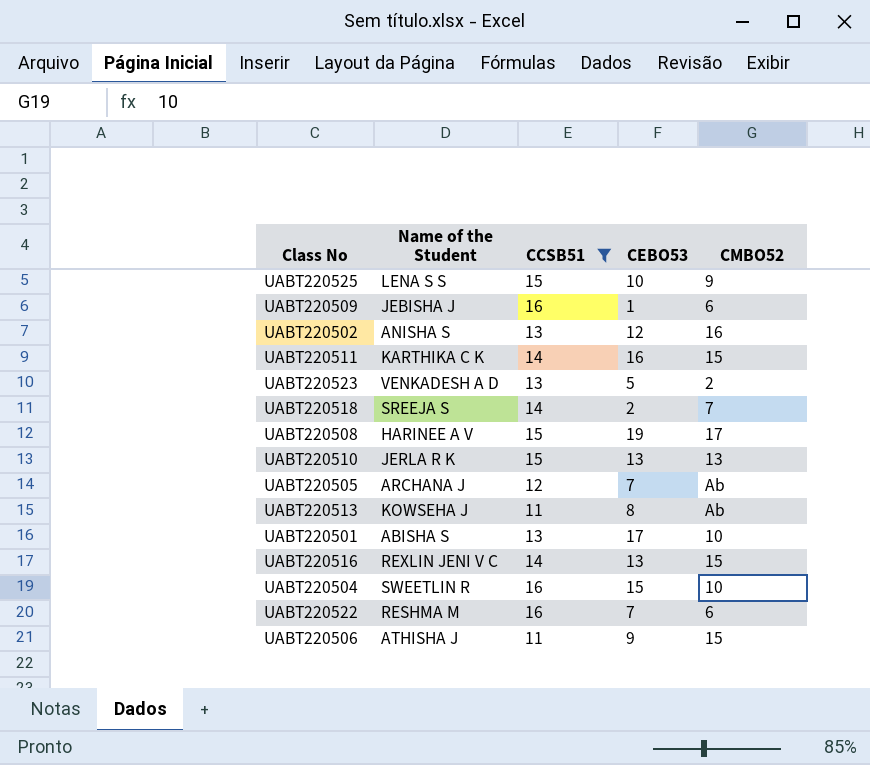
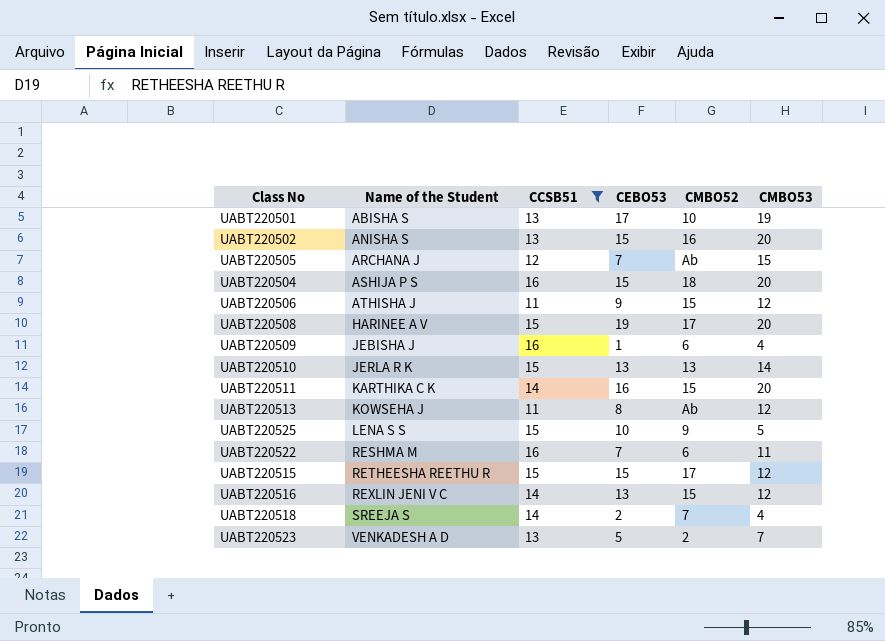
row order: none -> Name of the Student ascending
column CMBO53 | position: none -> 6
UABT220502 | CEBO53: 12 -> 15
UABT220504 | Name of the Student: SWEETLIN R -> ASHIJA P S
UABT220504 | CMBO52: 10 -> 18
row UABT220515: none -> RETHEESHA REETHU R | 15 | 15 | 17 | 12

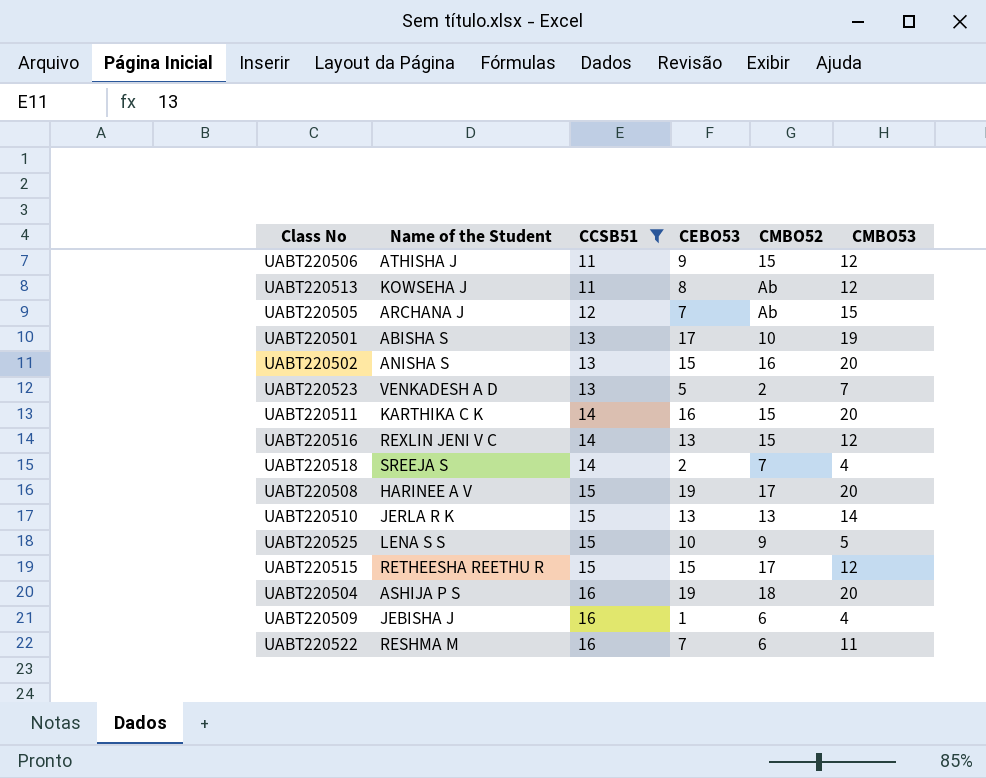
row order: Name of the Student ascending -> CCSB51 ascending
UABT220504 | CEBO53: 15 -> 19

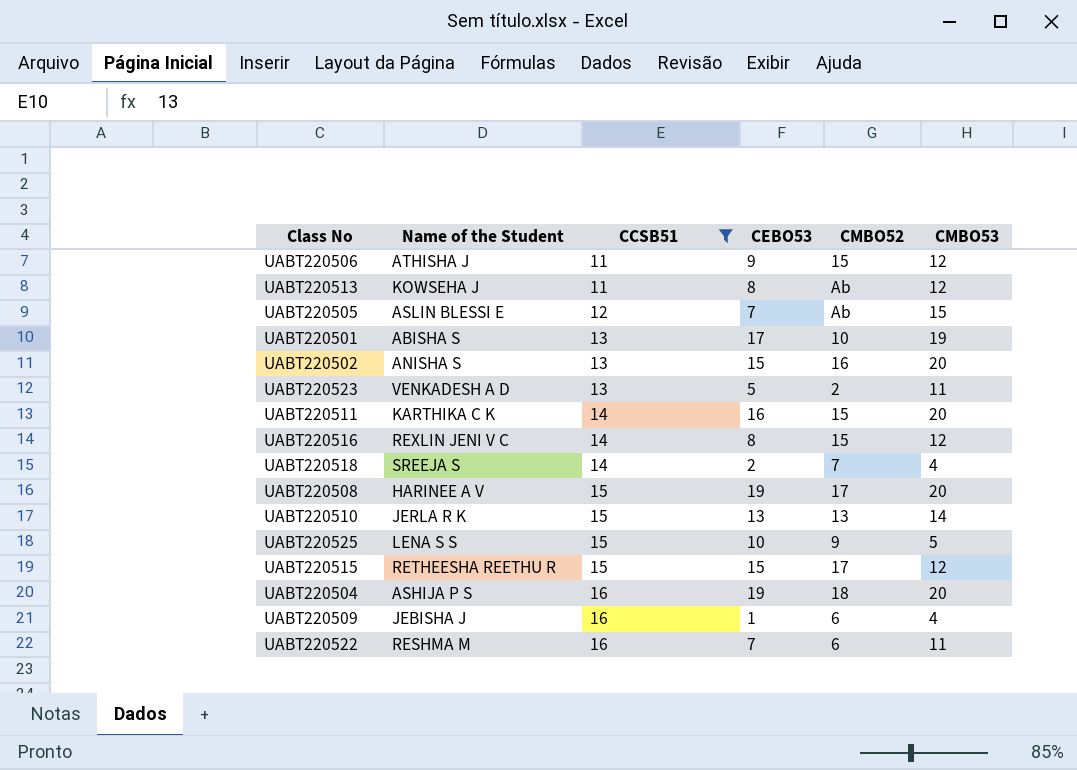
UABT220505 | Name of the Student: ARCHANA J -> ASLIN BLESSI E
UABT220523 | CMBO53: 7 -> 11
UABT220516 | CEBO53: 13 -> 8

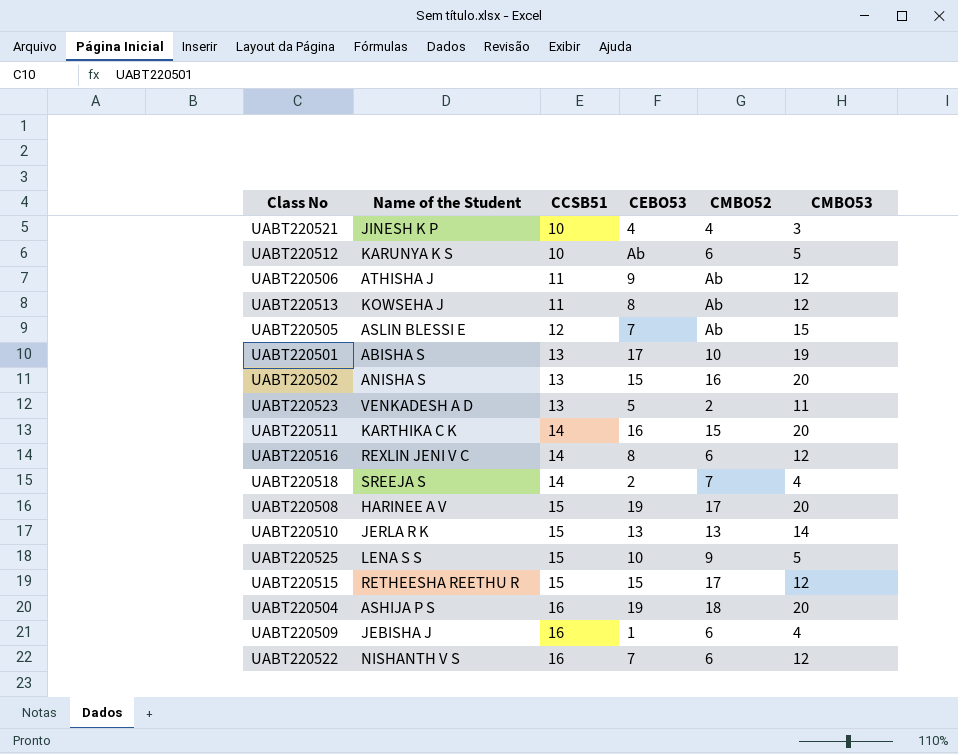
filter: CCSB51 != 10 -> none
UABT220506 | CMBO52: 15 -> Ab
UABT220516 | CMBO52: 15 -> 6
UABT220522 | Name of the Student: RESHMA M -> NISHANTH V S
UABT220522 | CMBO53: 11 -> 12

